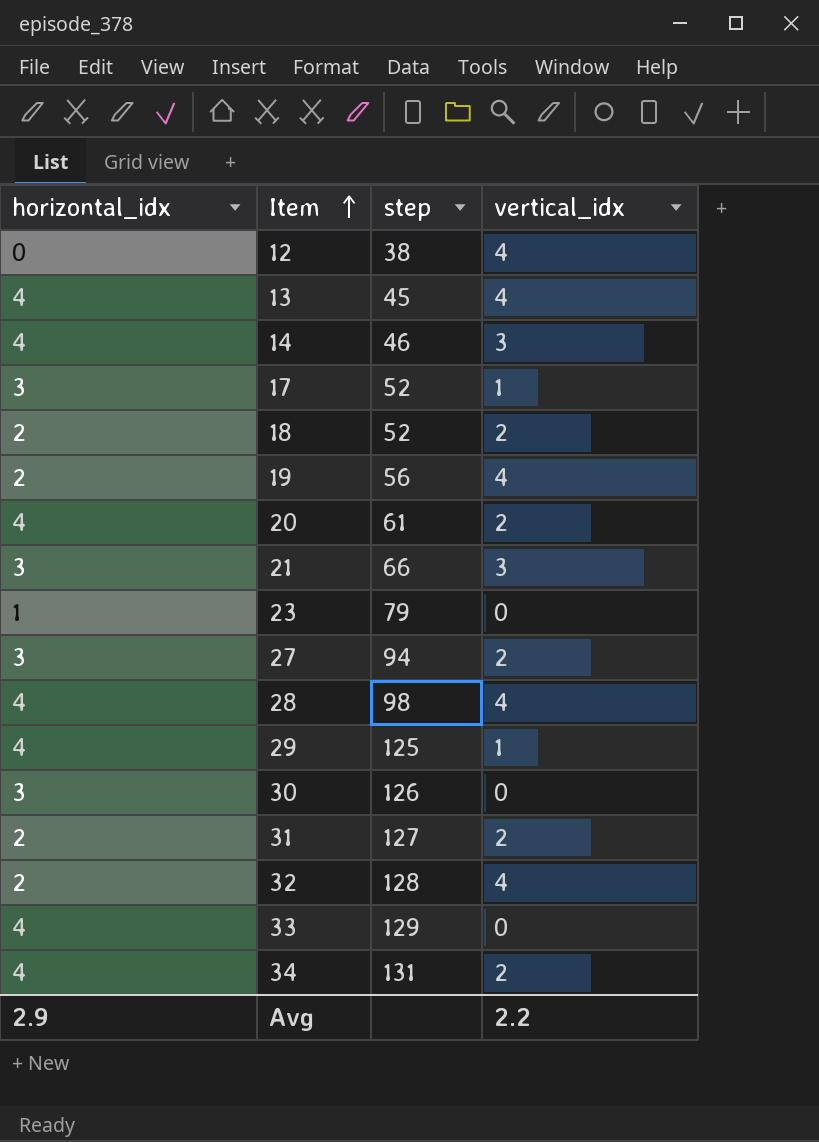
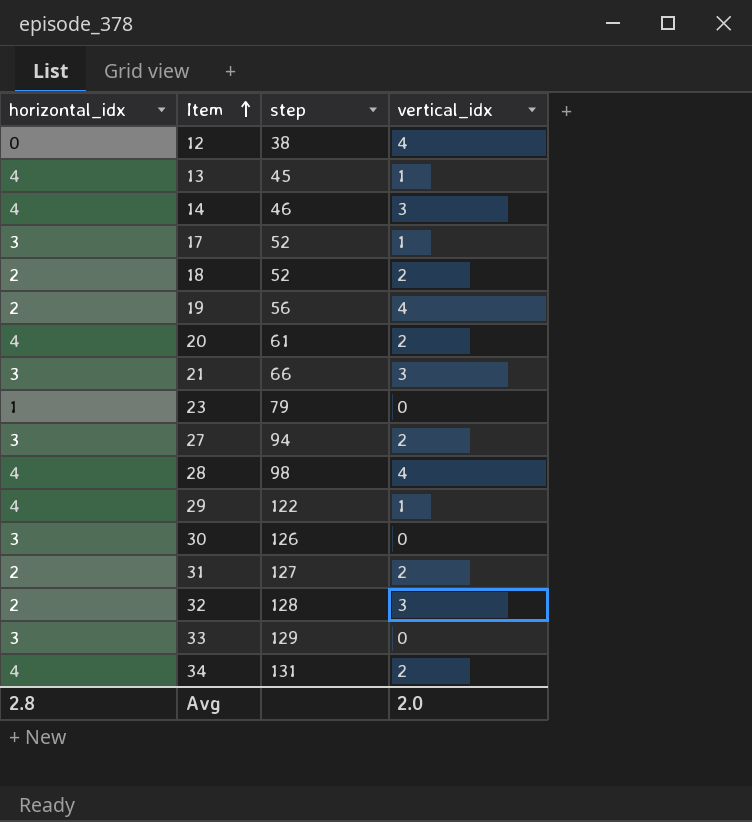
13 | vertical_idx: 4 -> 1
29 | step: 125 -> 122
32 | vertical_idx: 4 -> 3
33 | horizontal_idx: 4 -> 3
Avg | horizontal_idx: 2.9 -> 2.8
Avg | vertical_idx: 2.2 -> 2.0

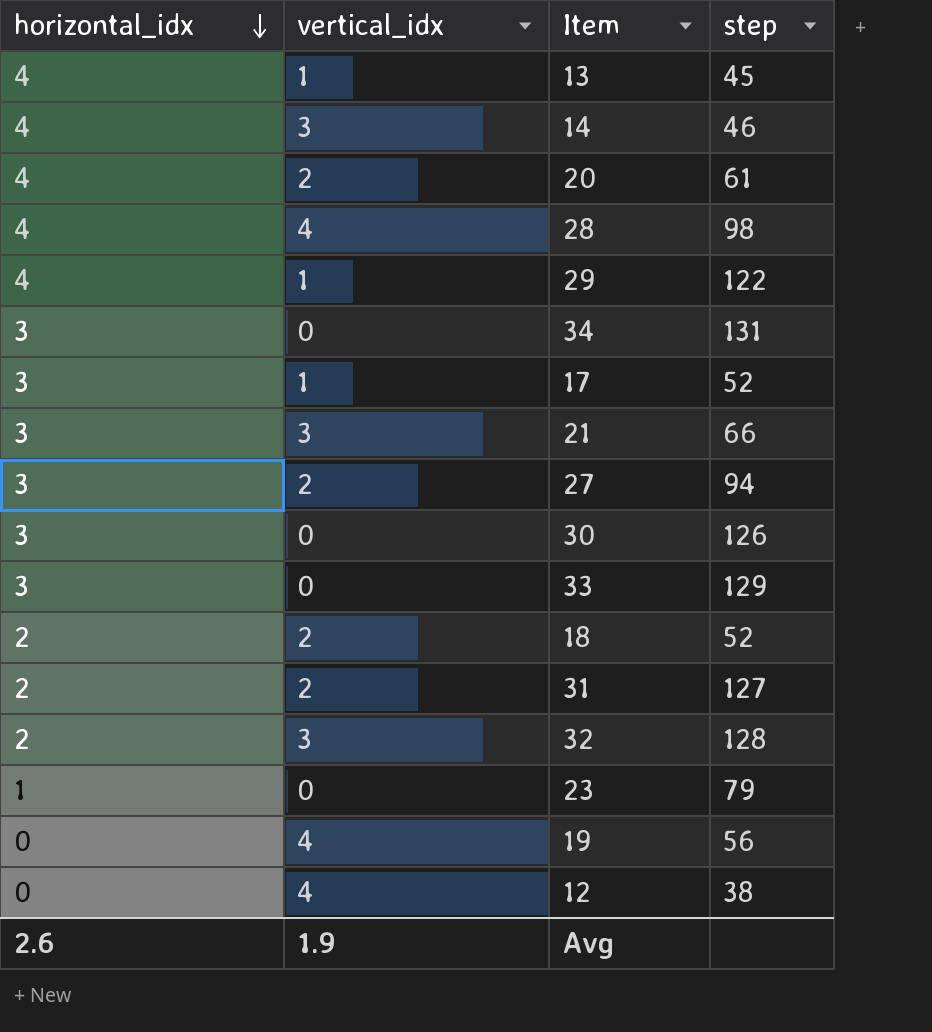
row order: Item ascending -> horizontal_idx descending
column vertical_idx | position: 4 -> 2
34 | horizontal_idx: 4 -> 3
34 | vertical_idx: 2 -> 0
19 | horizontal_idx: 2 -> 0
Avg | horizontal_idx: 2.8 -> 2.6
Avg | vertical_idx: 2.0 -> 1.9

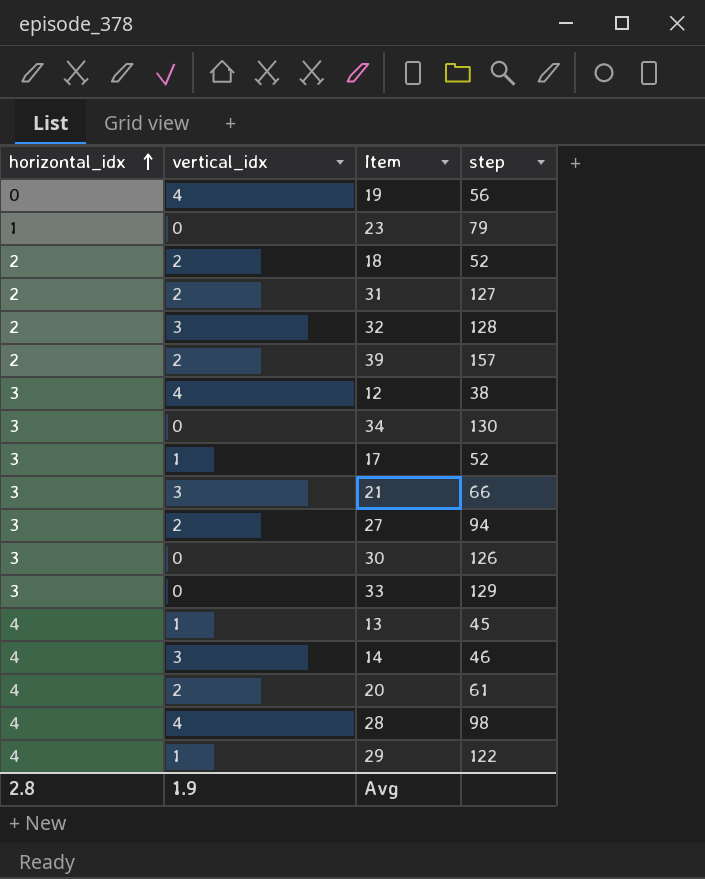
row order: horizontal_idx descending -> horizontal_idx ascending
row 39: none -> 2 | 2 | 157
12 | horizontal_idx: 0 -> 3
34 | step: 131 -> 130
Avg | horizontal_idx: 2.6 -> 2.8

